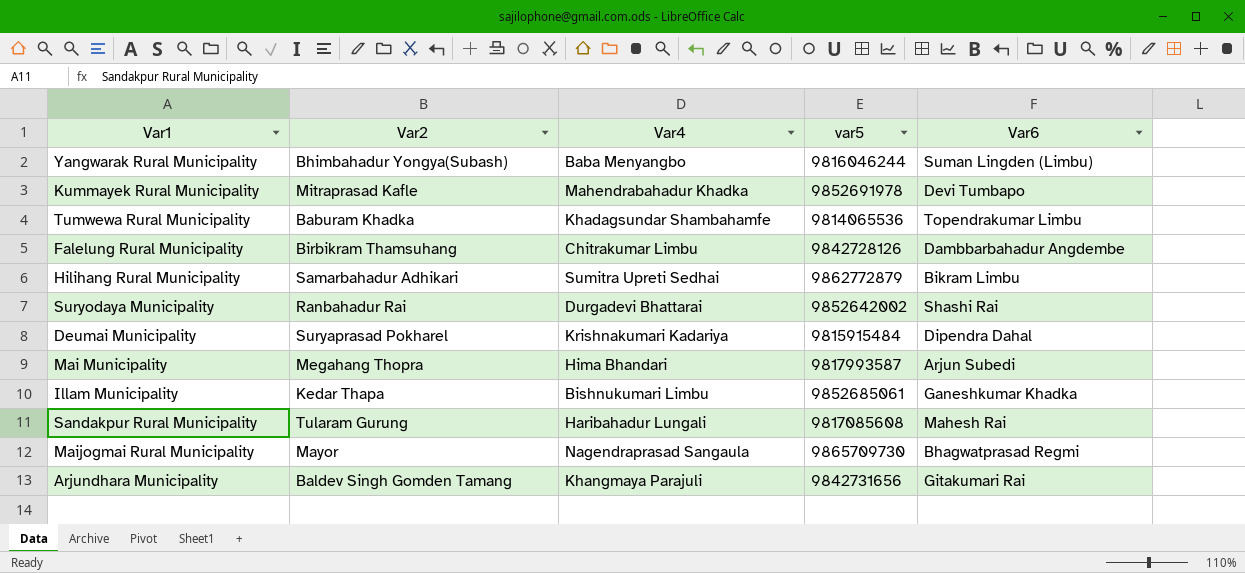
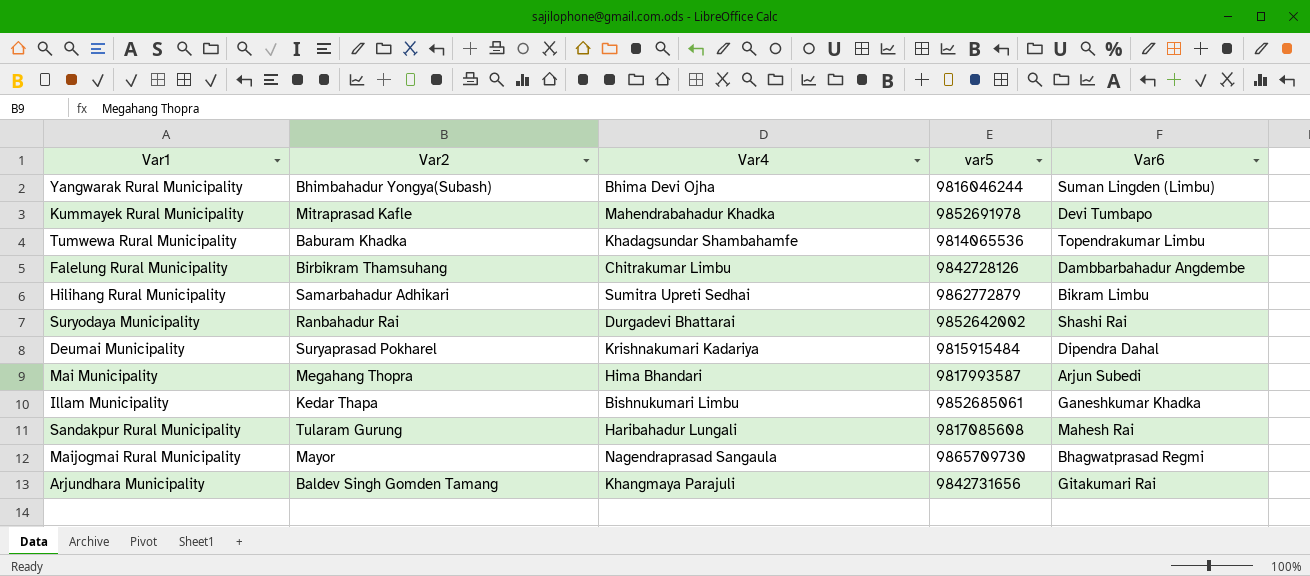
Yangwarak Rural Municipality | Var4: Baba Menyangbo -> Bhima Devi Ojha

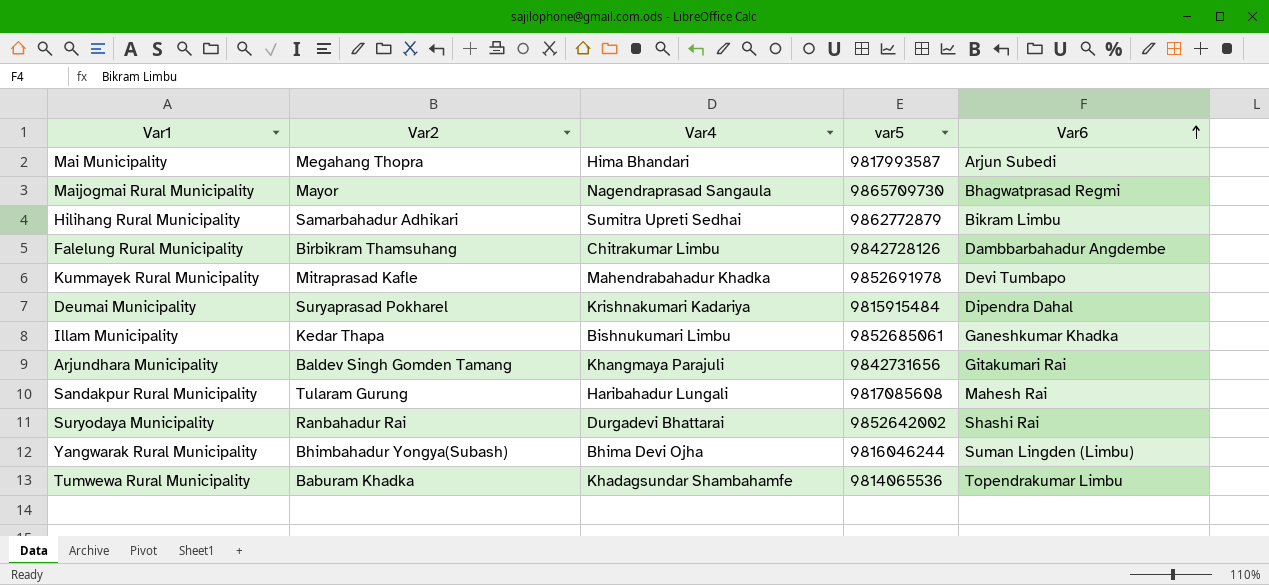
row order: none -> Var6 ascending

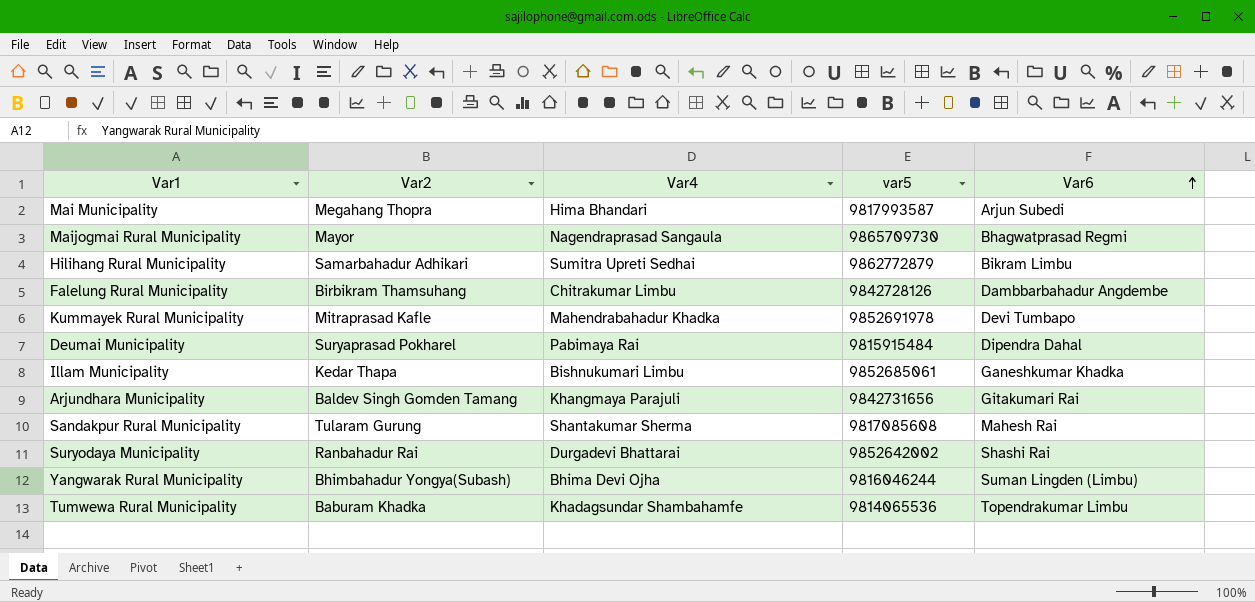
Deumai Municipality | Var4: Krishnakumari Kadariya -> Pabimaya Rai
Sandakpur Rural Municipality | Var4: Haribahadur Lungali -> Shantakumar Sherma

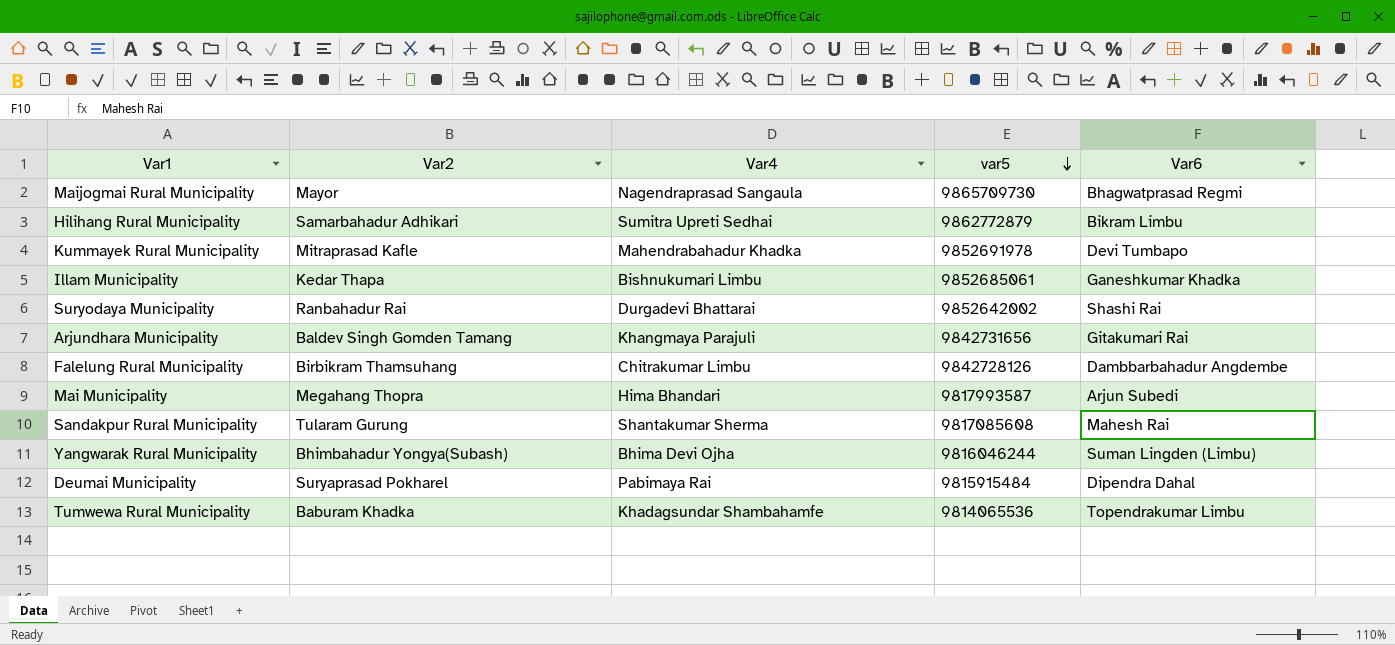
row order: Var6 ascending -> var5 descending

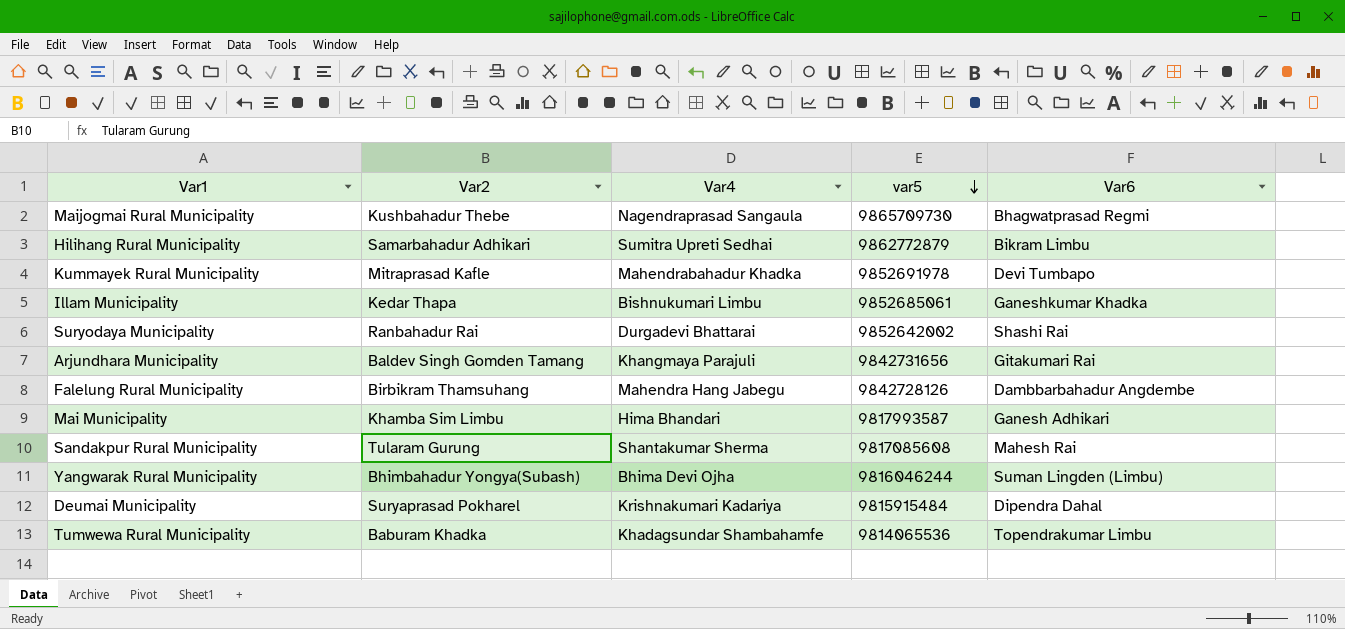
Maijogmai Rural Municipality | Var2: Mayor -> Kushbahadur Thebe
Falelung Rural Municipality | Var4: Chitrakumar Limbu -> Mahendra Hang Jabegu
Mai Municipality | Var2: Megahang Thopra -> Khamba Sim Limbu
Mai Municipality | Var6: Arjun Subedi -> Ganesh Adhikari
Deumai Municipality | Var4: Pabimaya Rai -> Krishnakumari Kadariya

